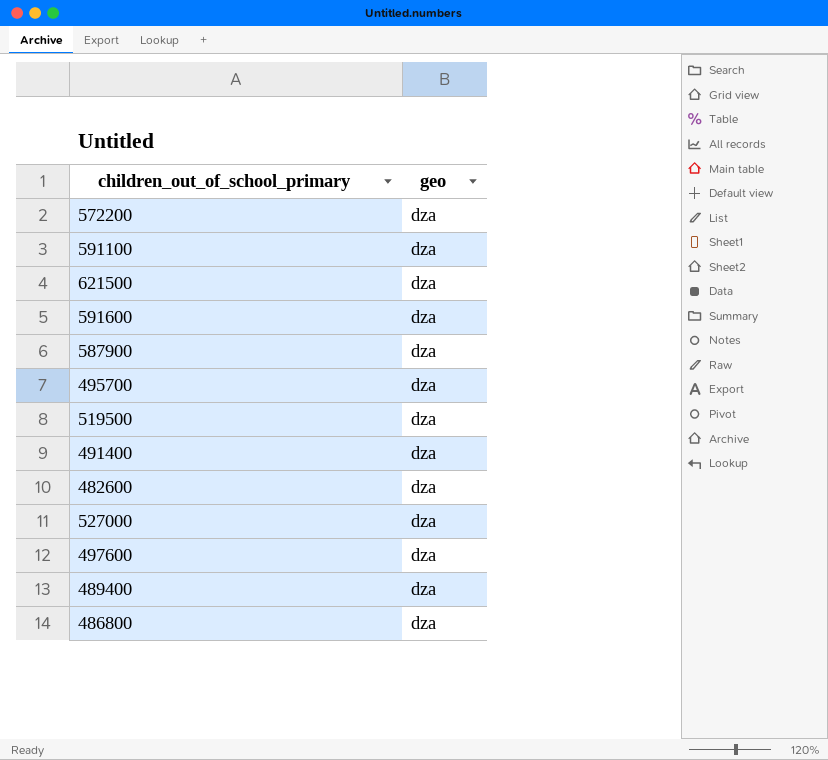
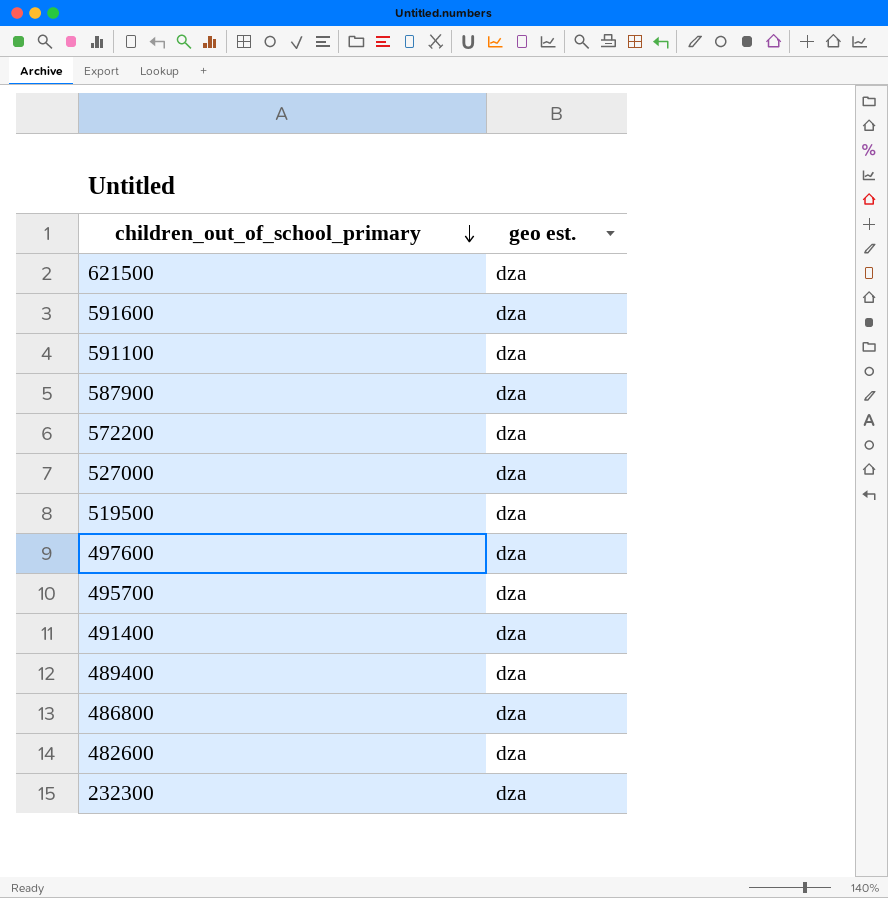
row order: none -> children_out_of_school_primary descending
column name: geo -> geo est.
row 232300: none -> dza

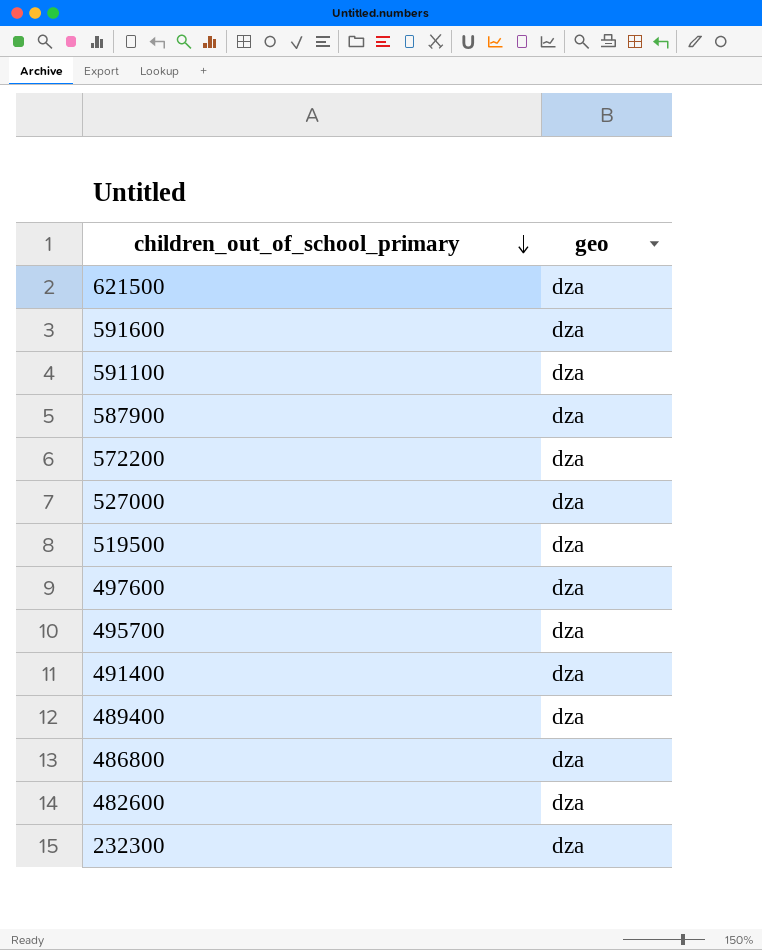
column name: geo est. -> geo

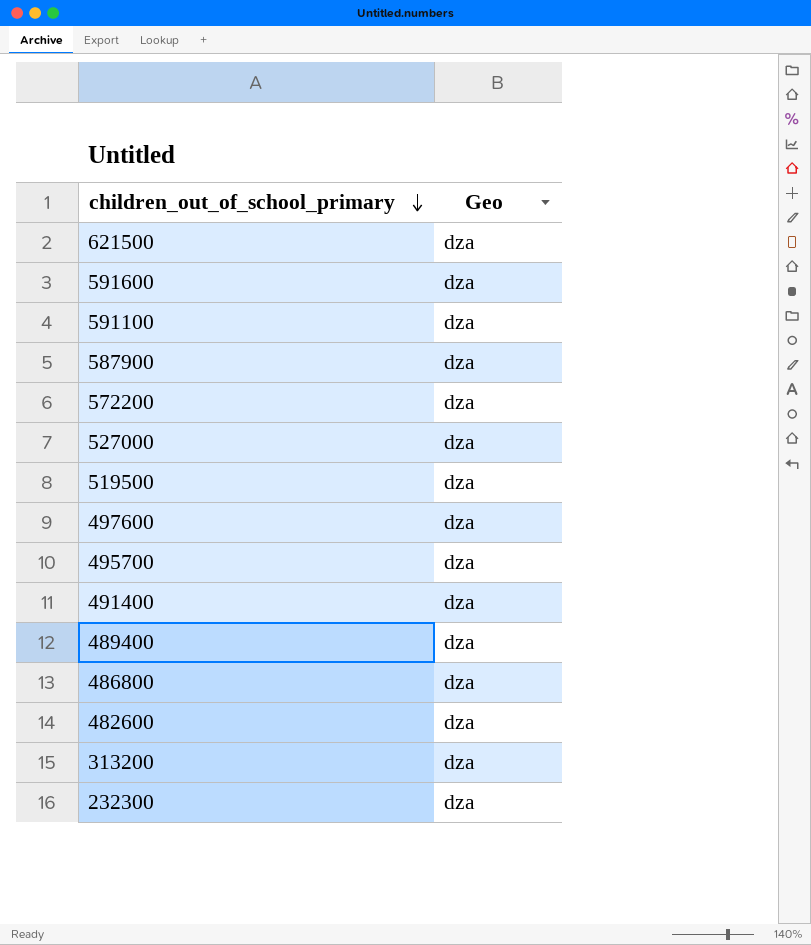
column name: geo -> Geo
row 313200: none -> dza

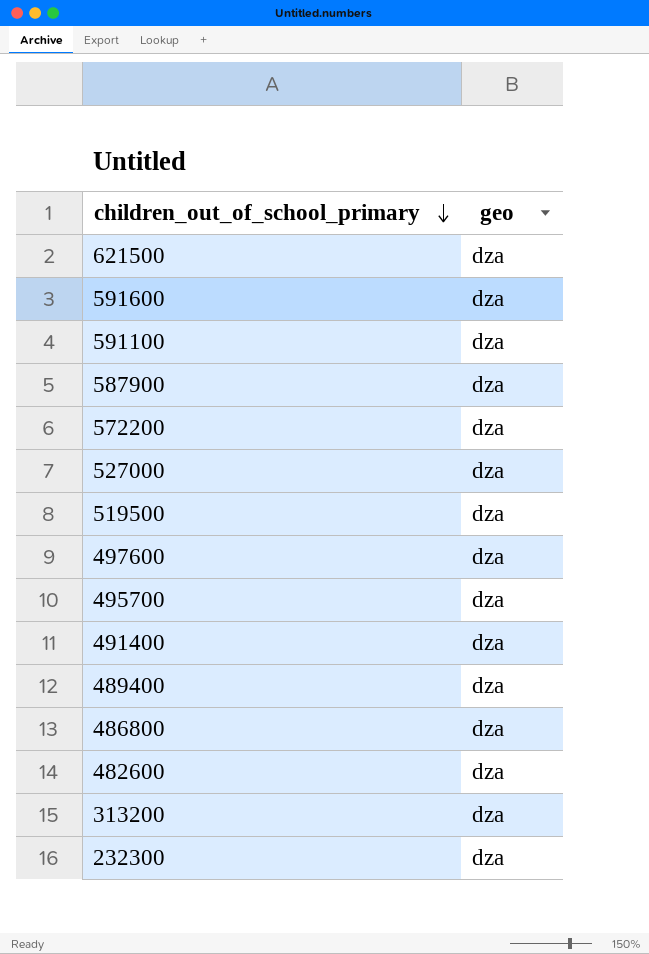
column name: Geo -> geo

